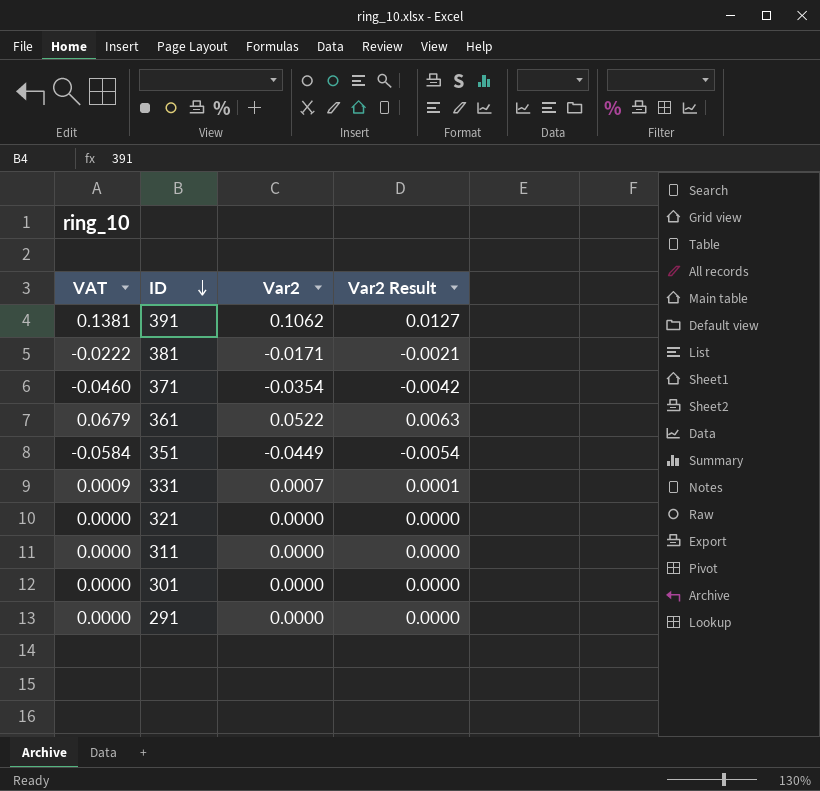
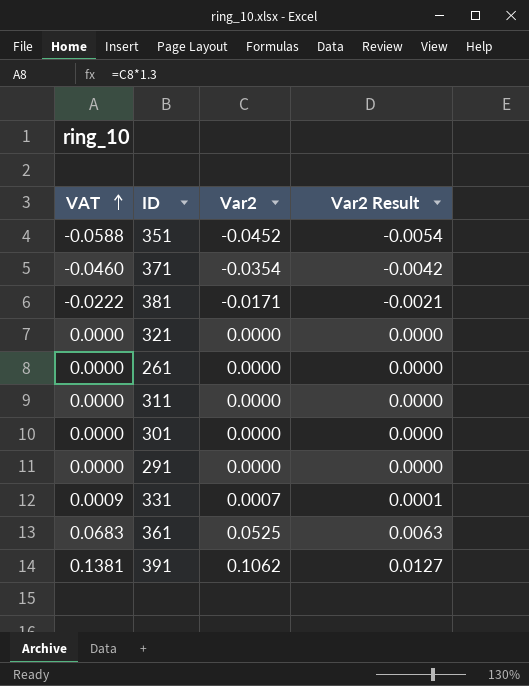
row order: ID descending -> VAT ascending
351 | VAT: -0.0584 -> -0.0588
351 | Var2: -0.0449 -> -0.0452
row 261: none -> 0.0000 | 0.0000 | 0.0000
361 | VAT: 0.0679 -> 0.0683
361 | Var2: 0.0522 -> 0.0525

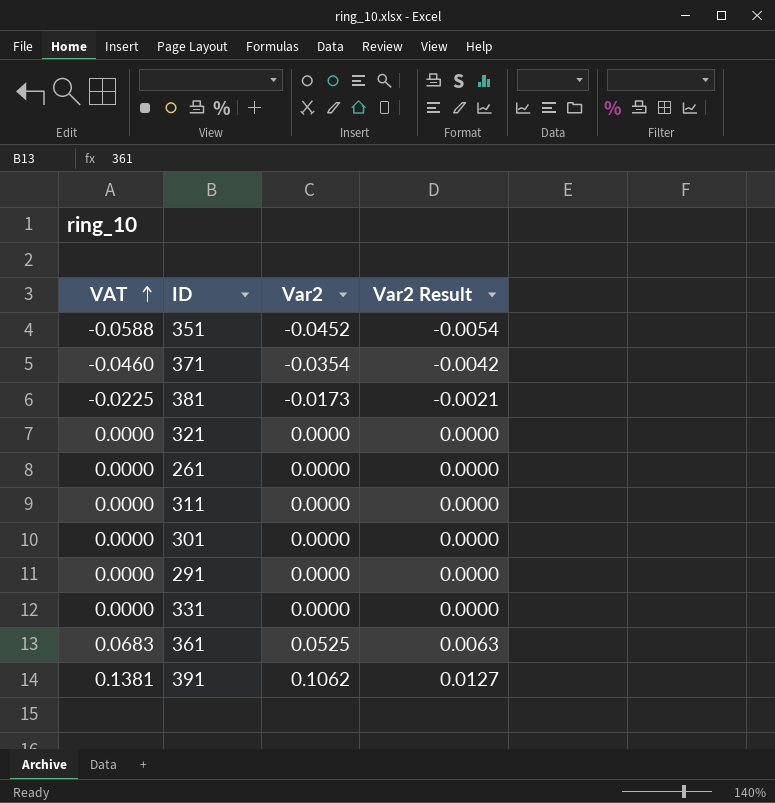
381 | VAT: -0.0222 -> -0.0225
381 | Var2: -0.0171 -> -0.0173
331 | VAT: 0.0009 -> 0.0000
331 | Var2: 0.0007 -> 0.0000
331 | Var2 Result: 0.0001 -> 0.0000

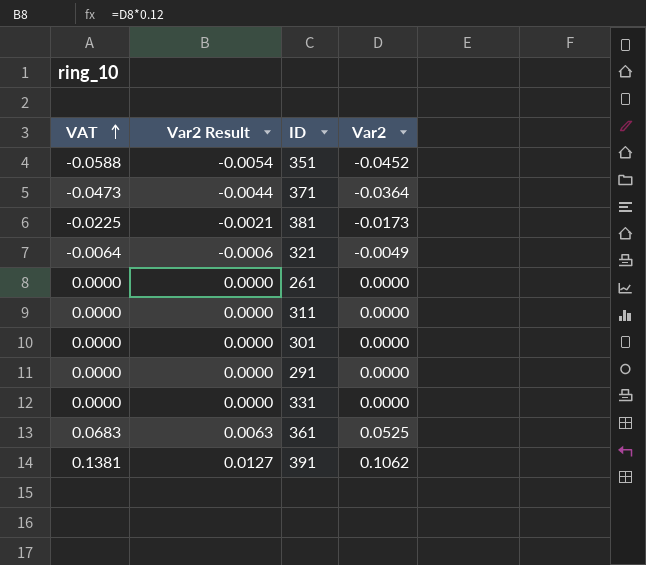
column Var2 Result | position: 4 -> 2
371 | VAT: -0.0460 -> -0.0473
371 | Var2 Result: -0.0042 -> -0.0044
371 | Var2: -0.0354 -> -0.0364
321 | VAT: 0.0000 -> -0.0064
321 | Var2 Result: 0.0000 -> -0.0006
321 | Var2: 0.0000 -> -0.0049

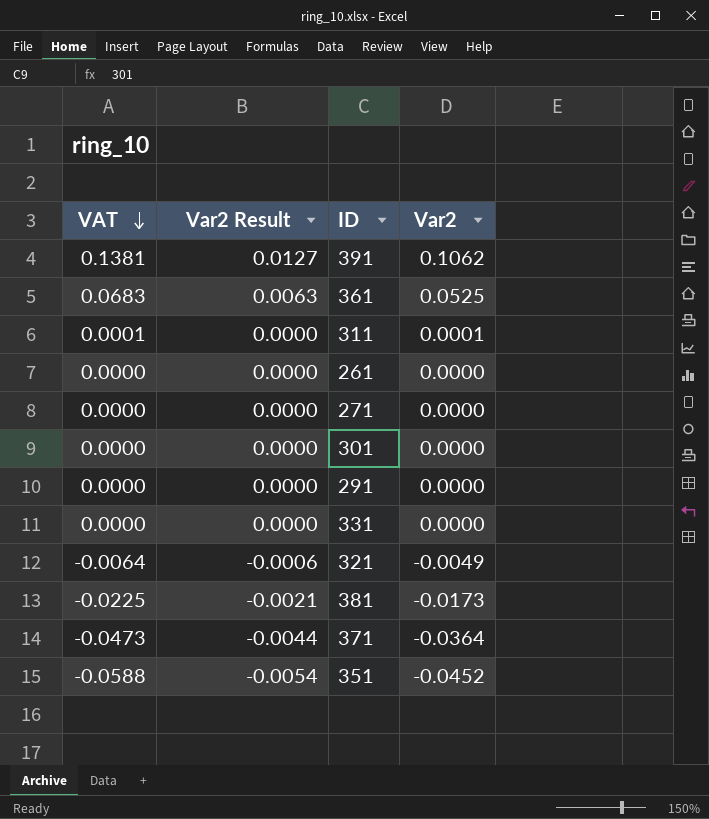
row order: VAT ascending -> VAT descending
311 | VAT: 0.0000 -> 0.0001
311 | Var2: 0.0000 -> 0.0001
row 271: none -> 0.0000 | 0.0000 | 0.0000

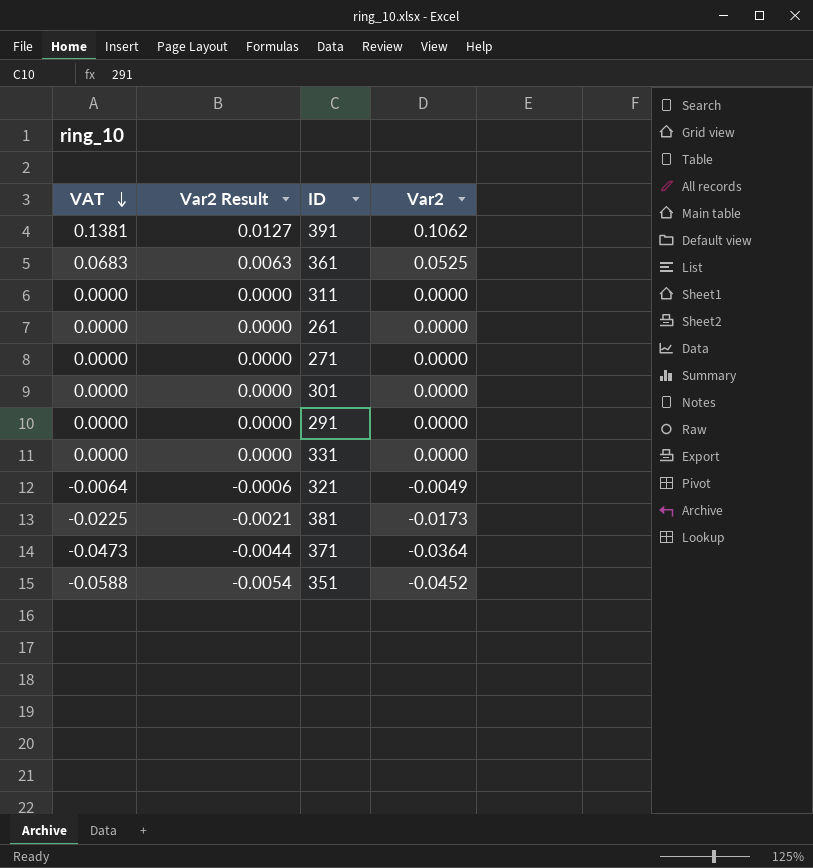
311 | VAT: 0.0001 -> 0.0000
311 | Var2: 0.0001 -> 0.0000

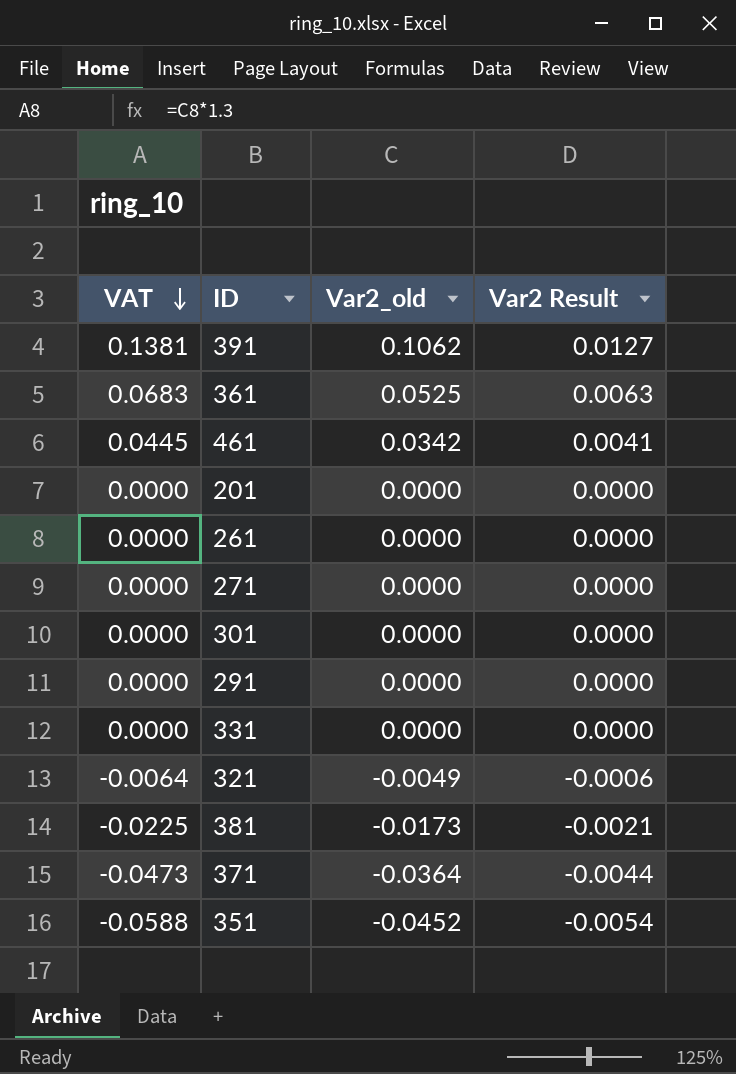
column name: Var2 -> Var2_old
column Var2 Result | position: 2 -> 4
row 311: 0.0000 | 0.0000 | 0.0000 -> none
row 461: none -> 0.0445 | 0.0342 | 0.0041
row 201: none -> 0.0000 | 0.0000 | 0.0000

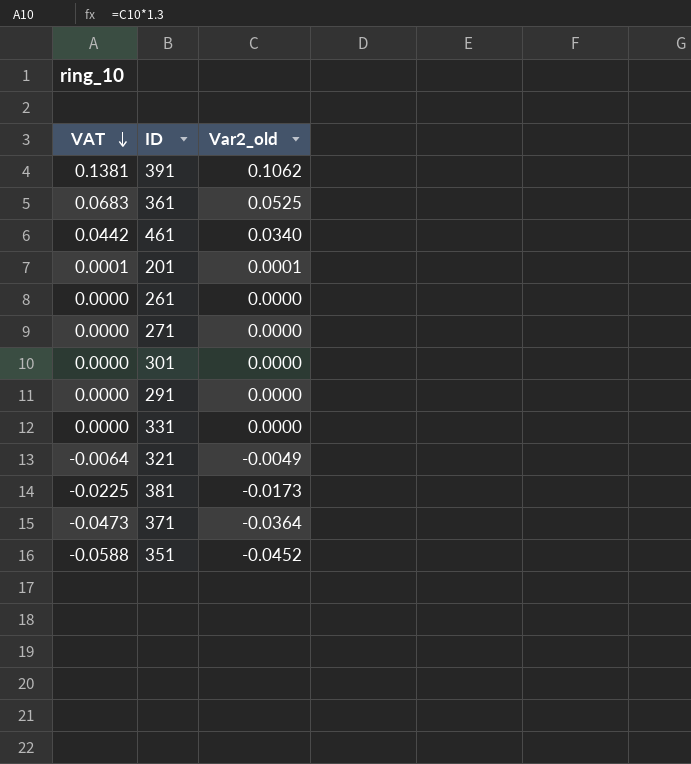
column Var2 Result | formula: [Var2_old] * 0.12 -> none
461 | VAT: 0.0445 -> 0.0442
461 | Var2_old: 0.0342 -> 0.0340
201 | VAT: 0.0000 -> 0.0001
201 | Var2_old: 0.0000 -> 0.0001

